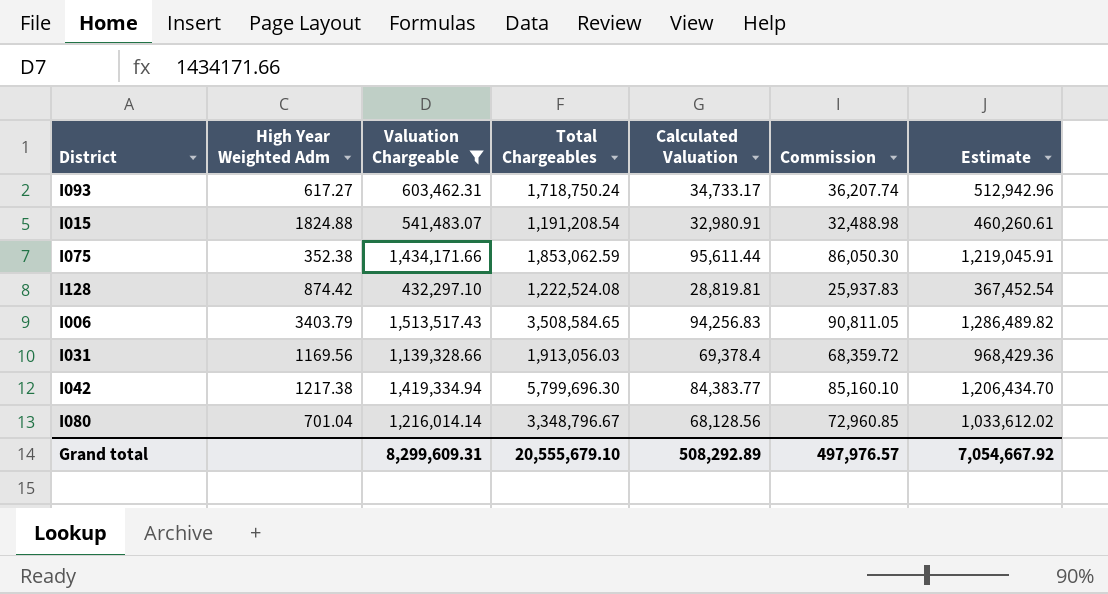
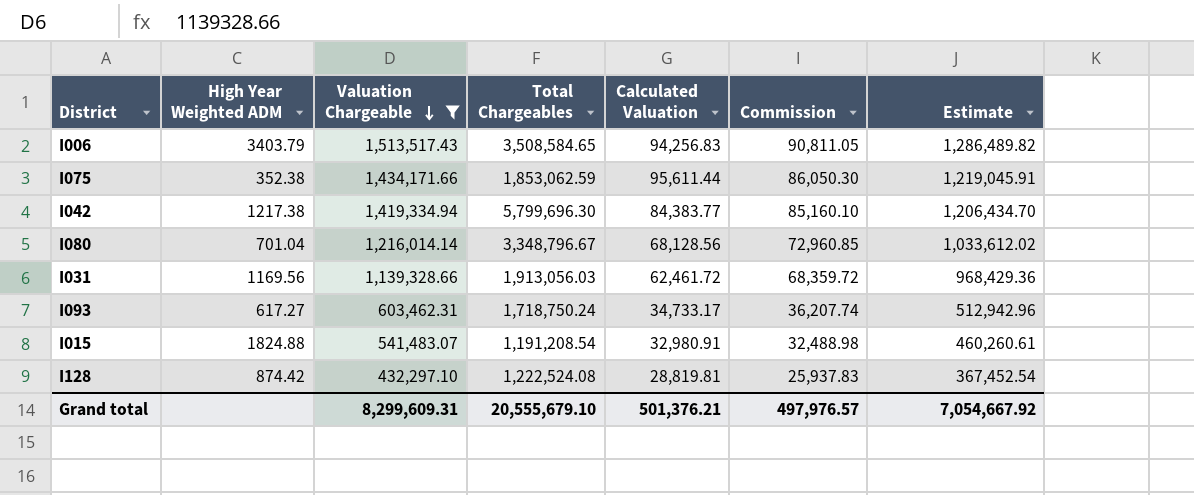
row order: none -> Valuation Chargeable descending
column name: High Year Weighted Adm -> High Year Weighted ADM
I031 | Calculated Valuation: 69,378.4 -> 62,461.72
Grand total | Calculated Valuation: 508,292.89 -> 501,376.21

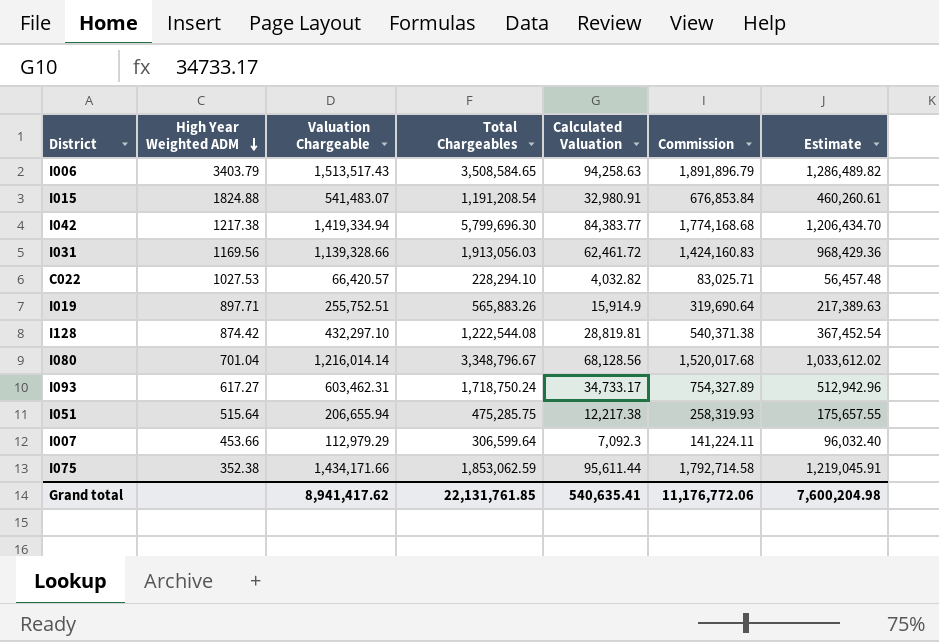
filter: Valuation Chargeable >= 432,297.10 -> none
row order: Valuation Chargeable descending -> High Year Weighted ADM descending
column Commission | formula: [Valuation Chargeable] * 0.06 -> [Valuation Chargeable] * 1.25
I006 | Calculated Valuation: 94,256.83 -> 94,258.63
I128 | Total Chargeables: 1,222,524.08 -> 1,222,544.08
Grand total | Valuation Chargeable: 8,299,609.31 -> 8,941,417.62
Grand total | Total Chargeables: 20,555,679.10 -> 22,131,761.85
Grand total | Calculated Valuation: 501,376.21 -> 540,635.41
Grand total | Commission: 497,976.57 -> 11,176,772.06
Grand total | Estimate: 7,054,667.92 -> 7,600,204.98

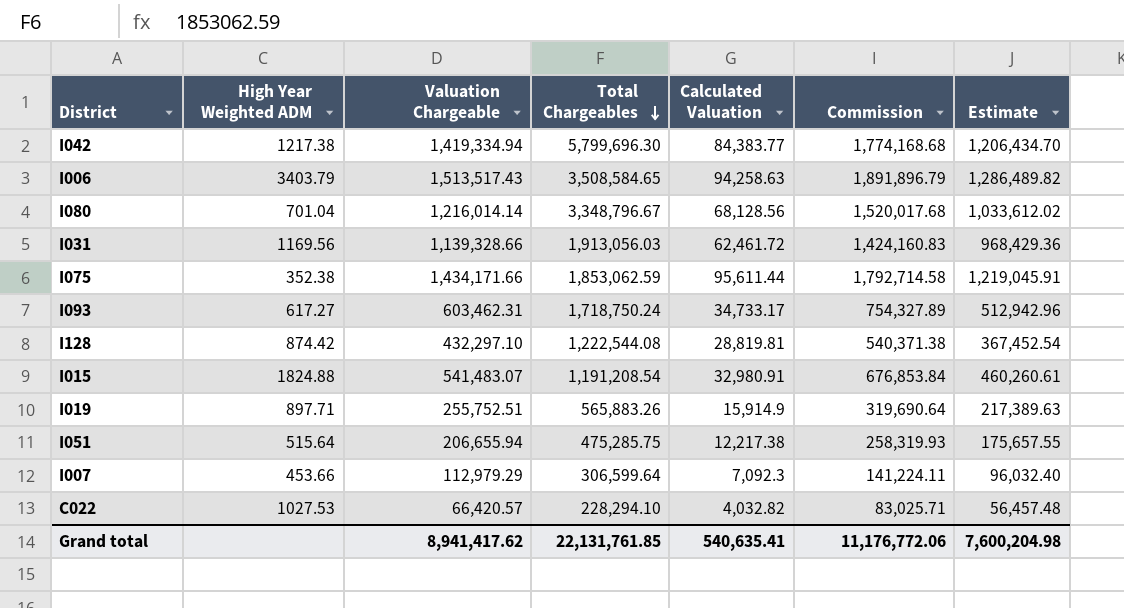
row order: High Year Weighted ADM descending -> Total Chargeables descending

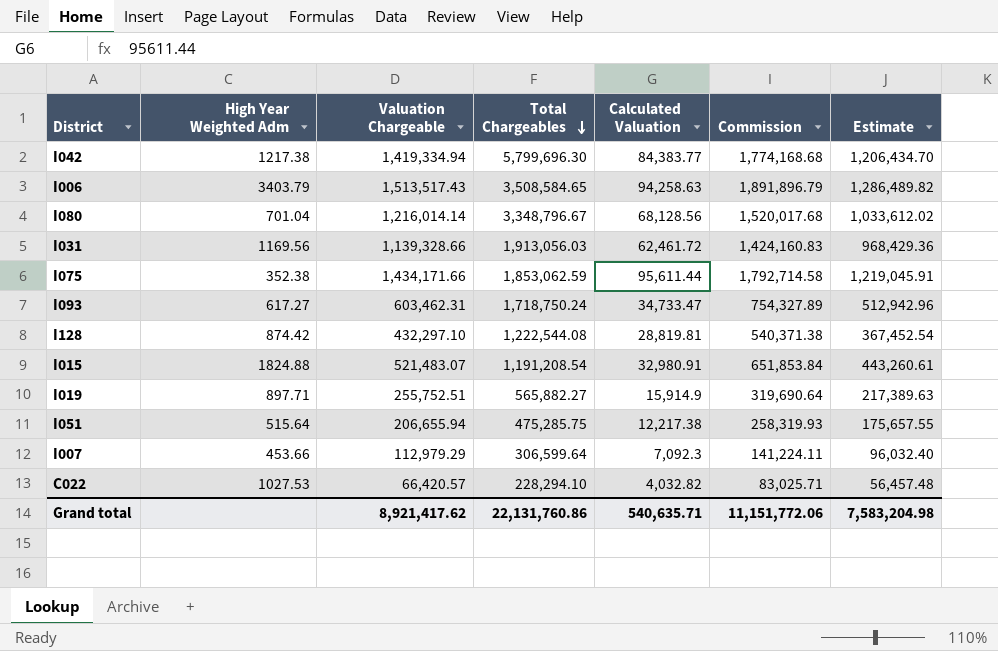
column name: High Year Weighted ADM -> High Year Weighted Adm
I093 | Calculated Valuation: 34,733.17 -> 34,733.47
I015 | Valuation Chargeable: 541,483.07 -> 521,483.07
I015 | Commission: 676,853.84 -> 651,853.84
I015 | Estimate: 460,260.61 -> 443,260.61
I019 | Total Chargeables: 565,883.26 -> 565,882.27
Grand total | Valuation Chargeable: 8,941,417.62 -> 8,921,417.62
Grand total | Total Chargeables: 22,131,761.85 -> 22,131,760.86
Grand total | Calculated Valuation: 540,635.41 -> 540,635.71
Grand total | Commission: 11,176,772.06 -> 11,151,772.06
Grand total | Estimate: 7,600,204.98 -> 7,583,204.98

